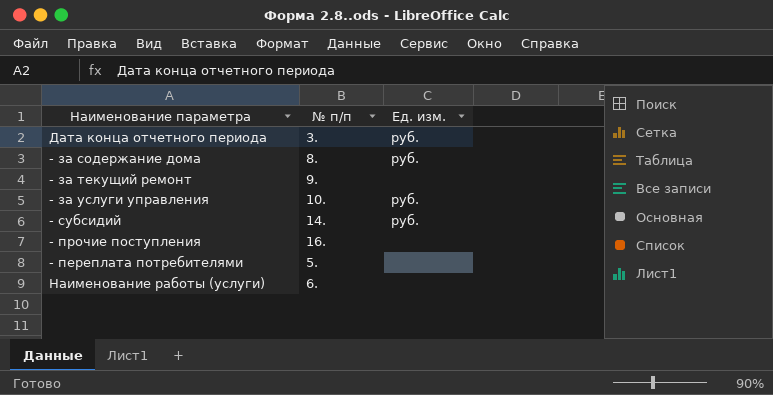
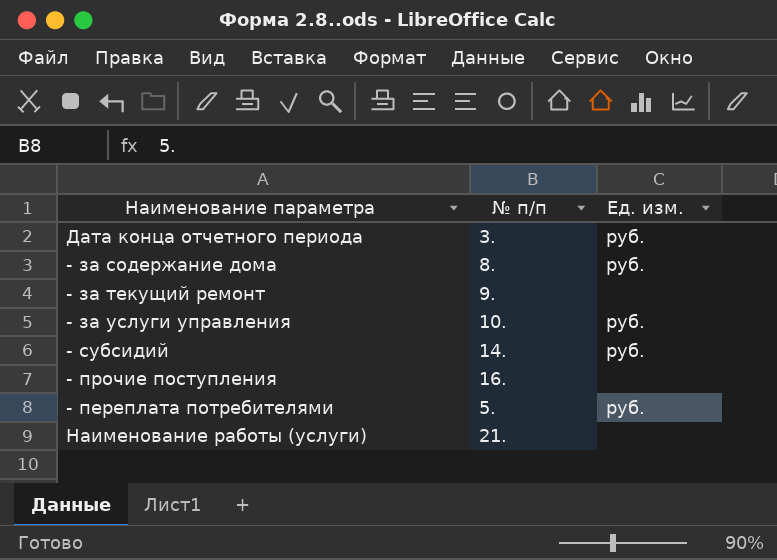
- переплата потребителями | Ед. изм.: none -> руб.
Наименование работы (услуги) | № п/п: 6. -> 21.

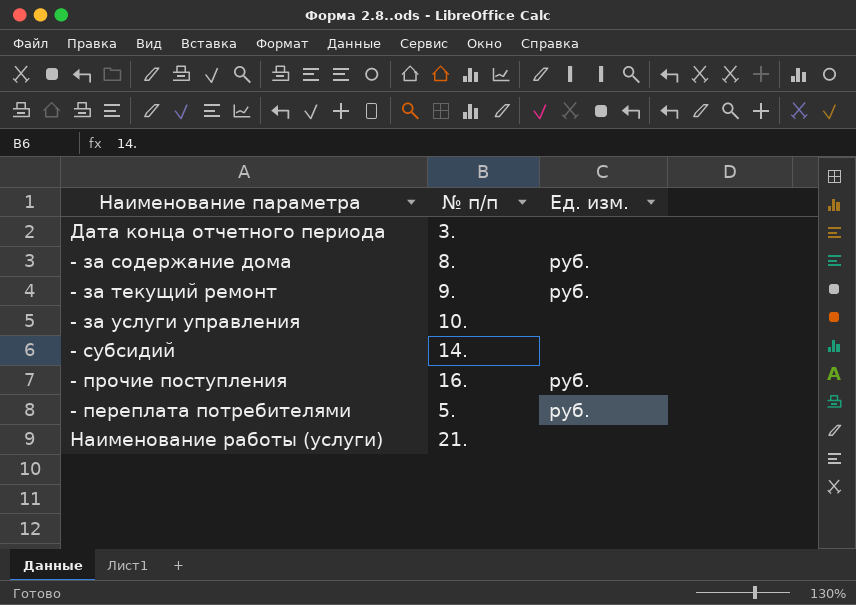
Дата конца отчетного периода | Ед. изм.: руб. -> none
- за текущий ремонт | Ед. изм.: none -> руб.
- за услуги управления | Ед. изм.: руб. -> none
- субсидий | Ед. изм.: руб. -> none
- прочие поступления | Ед. изм.: none -> руб.

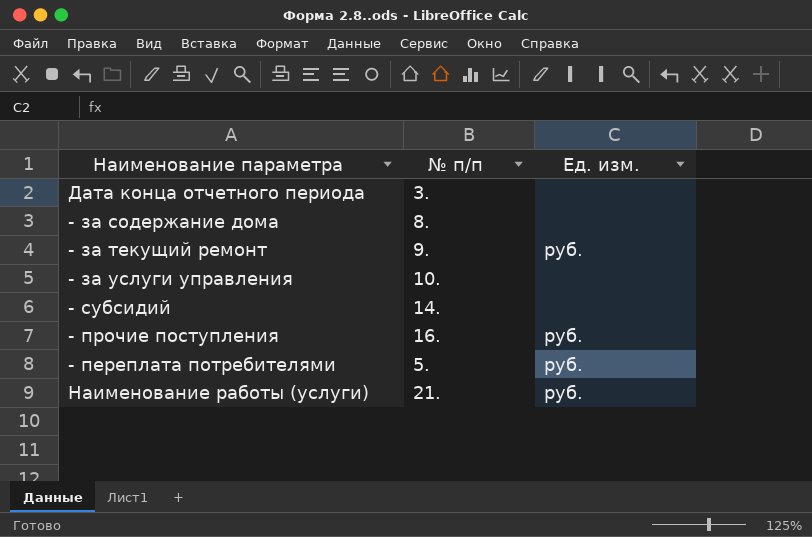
- за содержание дома | Ед. изм.: руб. -> none
Наименование работы (услуги) | Ед. изм.: none -> руб.

